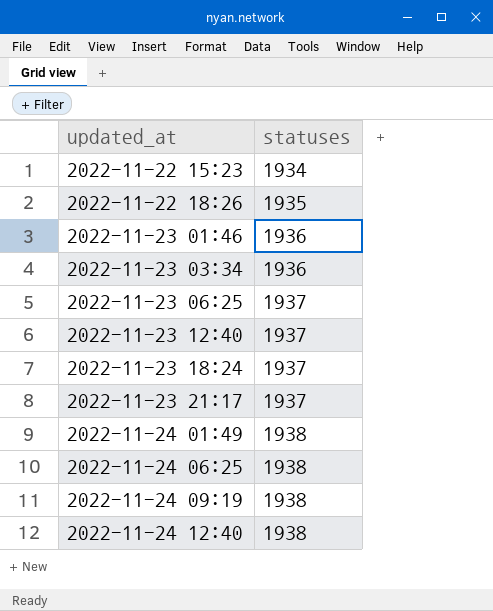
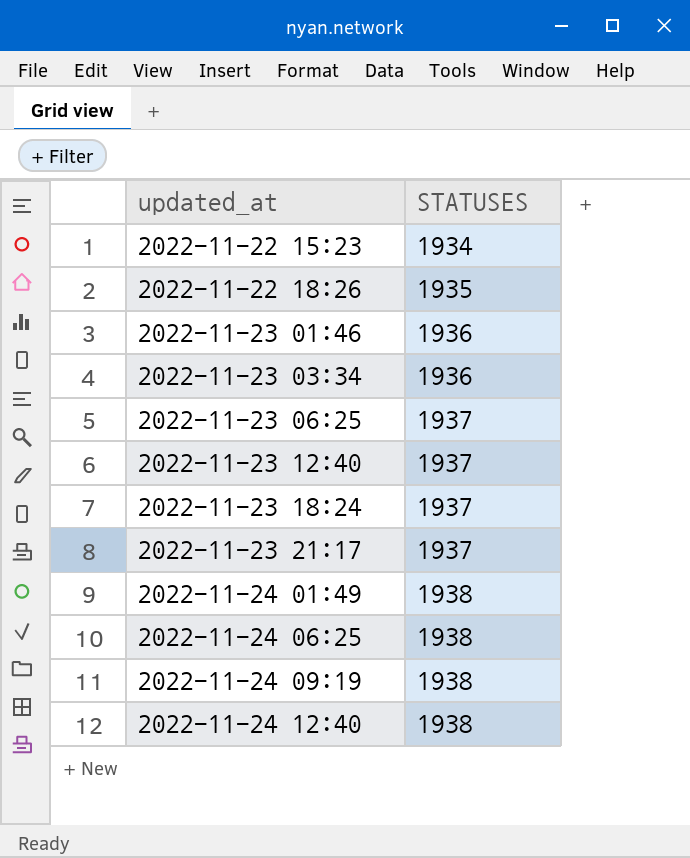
column name: statuses -> STATUSES

